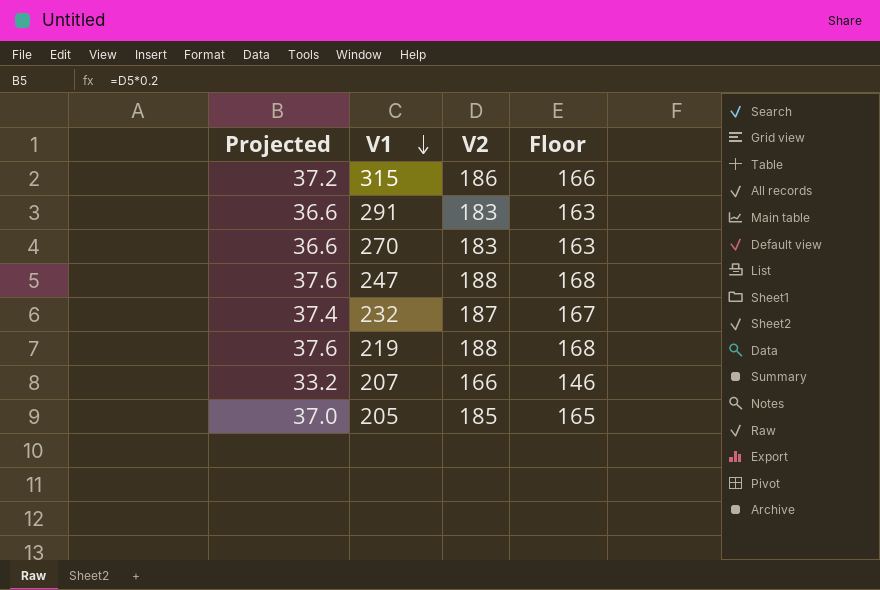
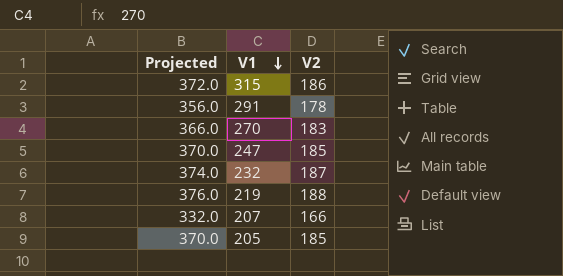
column Floor | formula: [V2] - 20 -> none
column Projected | formula: [V2] * 0.2 -> [V2] * 2
291 | V2: 183 -> 178
247 | V2: 188 -> 185

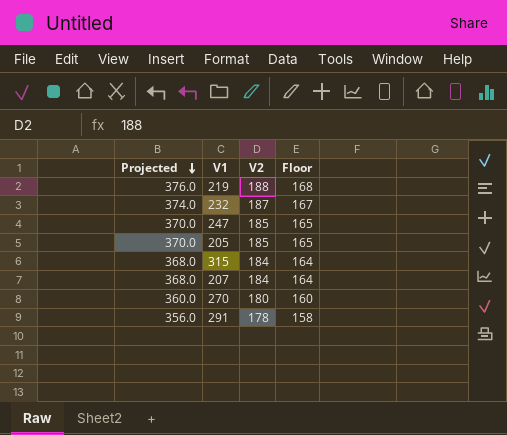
row order: V1 descending -> Projected descending
column Floor | formula: none -> [V2] - 20
315 | Projected: 372.0 -> 368.0
315 | V2: 186 -> 184
207 | Projected: 332.0 -> 368.0
207 | V2: 166 -> 184
270 | Projected: 366.0 -> 360.0
270 | V2: 183 -> 180

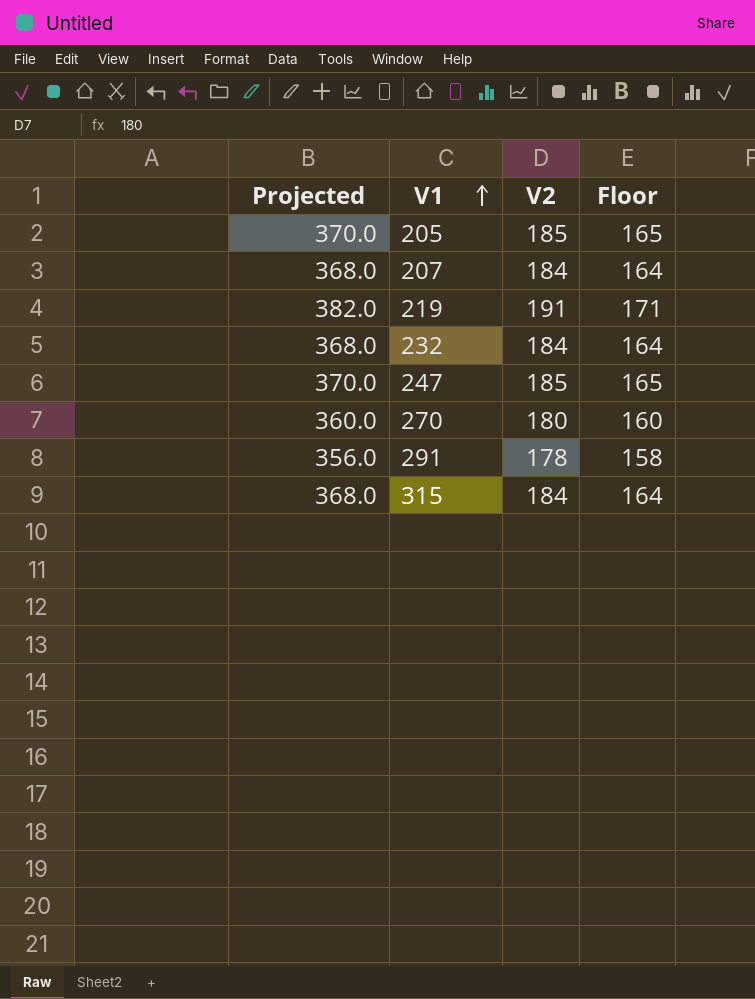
row order: Projected descending -> V1 ascending
219 | Projected: 376.0 -> 382.0
219 | V2: 188 -> 191
219 | Floor: 168 -> 171
232 | Projected: 374.0 -> 368.0
232 | V2: 187 -> 184
232 | Floor: 167 -> 164

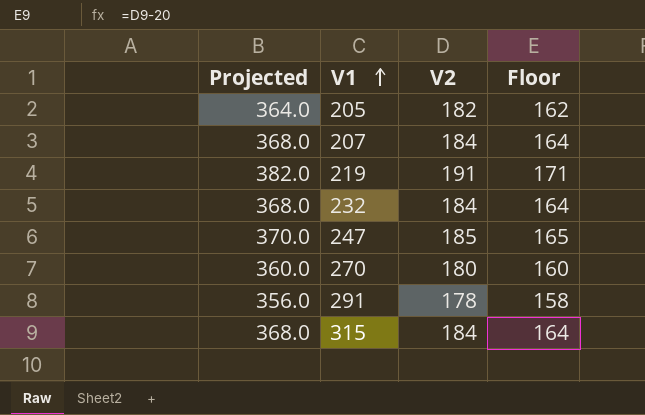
205 | Projected: 370.0 -> 364.0
205 | V2: 185 -> 182
205 | Floor: 165 -> 162

